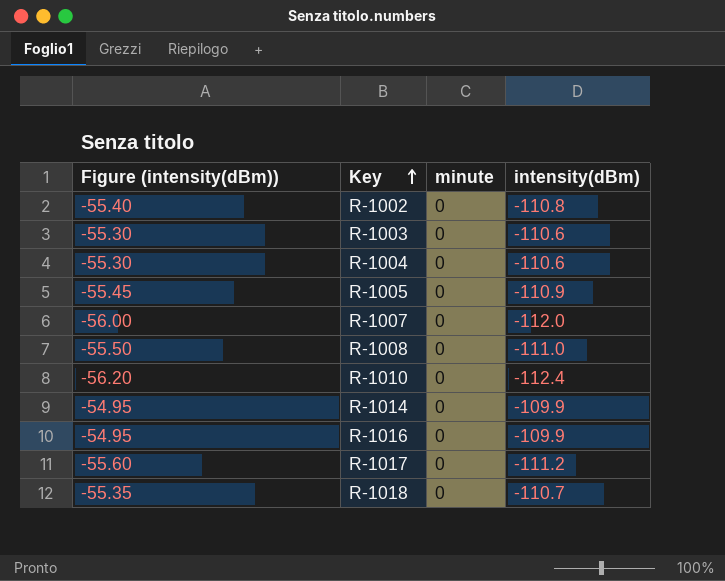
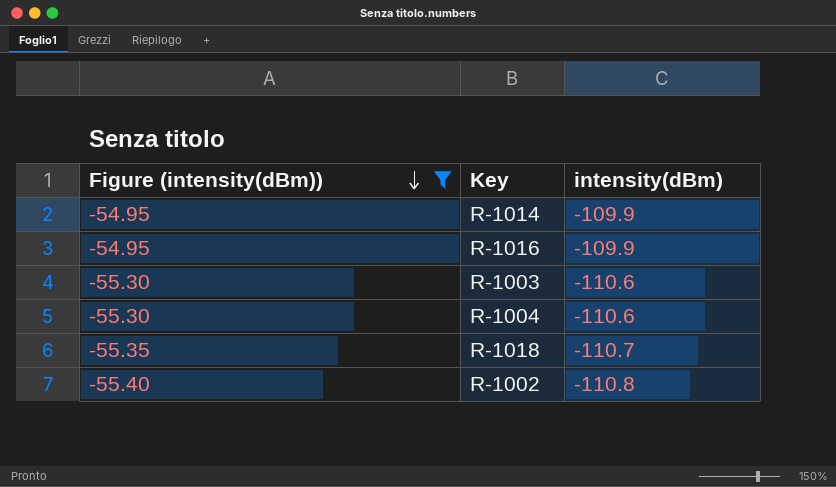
filter: none -> Figure (intensity(dBm)) >= -55.40
row order: Key ascending -> Figure (intensity(dBm)) descending
column minute | position: 3 -> none

